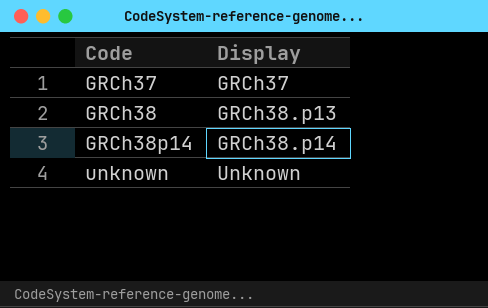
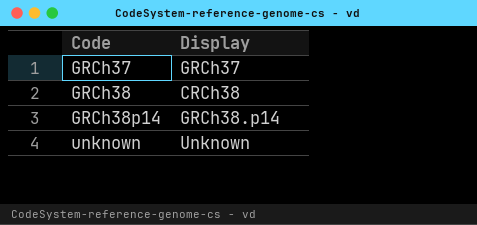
GRCh38 | Display: GRCh38.p13 -> CRCh38

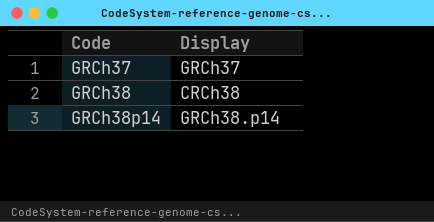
row unknown: Unknown -> none

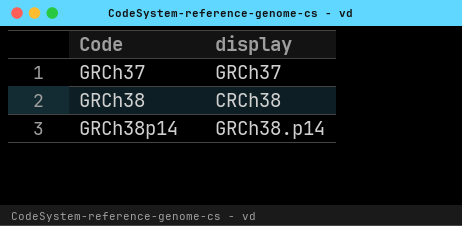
column name: Display -> display

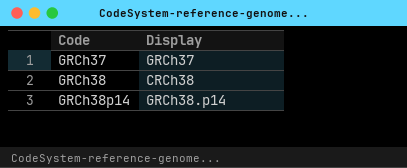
column name: display -> Display

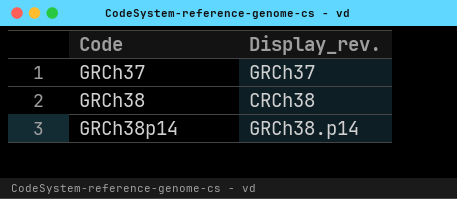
column name: Display -> Display_rev.

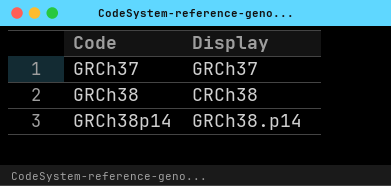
column name: Display_rev. -> Display

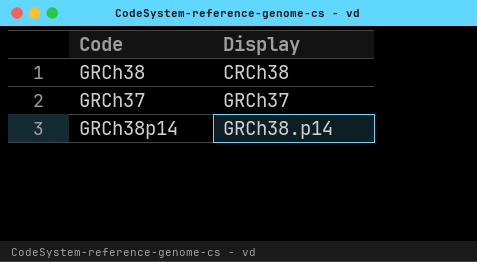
row order: Code ascending -> Display ascending

